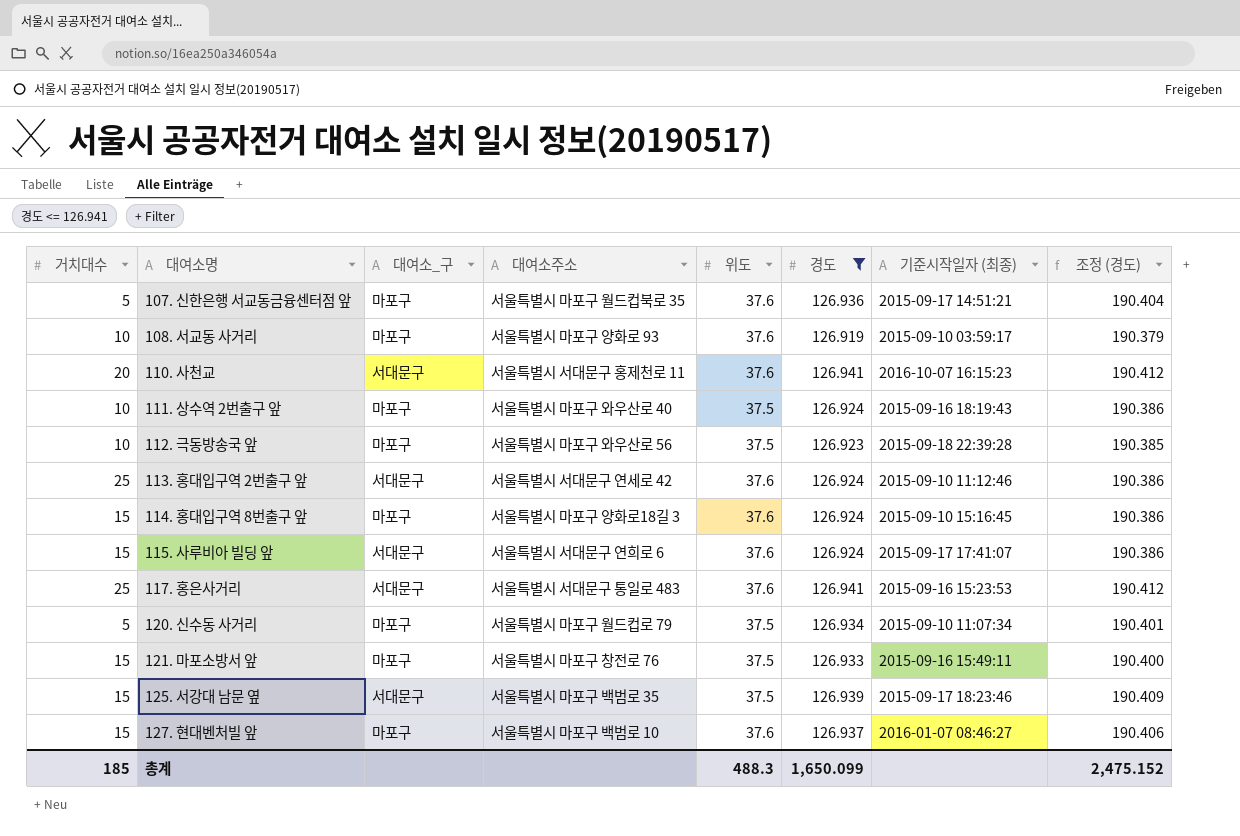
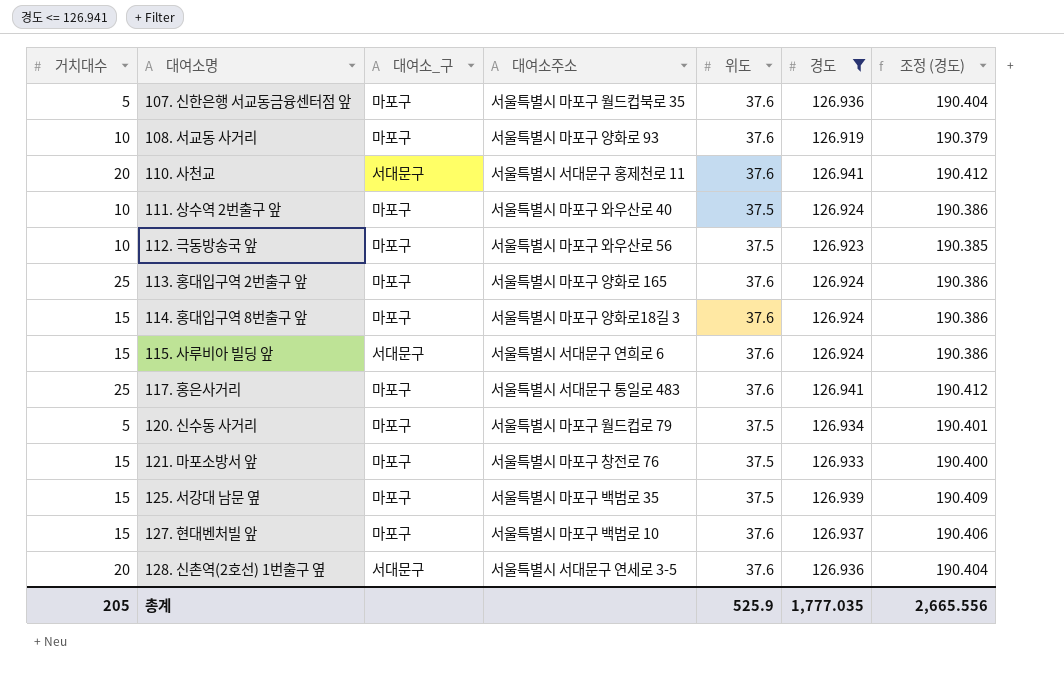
column 기준시작일자 (최종) | position: 7 -> none
113. 홍대입구역 2번출구 앞 | 대여소_구: 서대문구 -> 마포구
113. 홍대입구역 2번출구 앞 | 대여소주소: 서울특별시 서대문구 연세로 42 -> 서울특별시 마포구 양화로 165
117. 홍은사거리 | 대여소_구: 서대문구 -> 마포구
125. 서강대 남문 옆 | 대여소_구: 서대문구 -> 마포구
row 128. 신촌역(2호선) 1번출구 옆: none -> 20 | 서대문구 | 서울특별시 서대문구 연세로 3-5 | 37.6 | 126.936 | 190.404
총계 | 거치대수: 185 -> 205
총계 | 위도: 488.3 -> 525.9
총계 | 경도: 1,650.099 -> 1,777.035
총계 | 조정 (경도): 2,475.152 -> 2,665.556

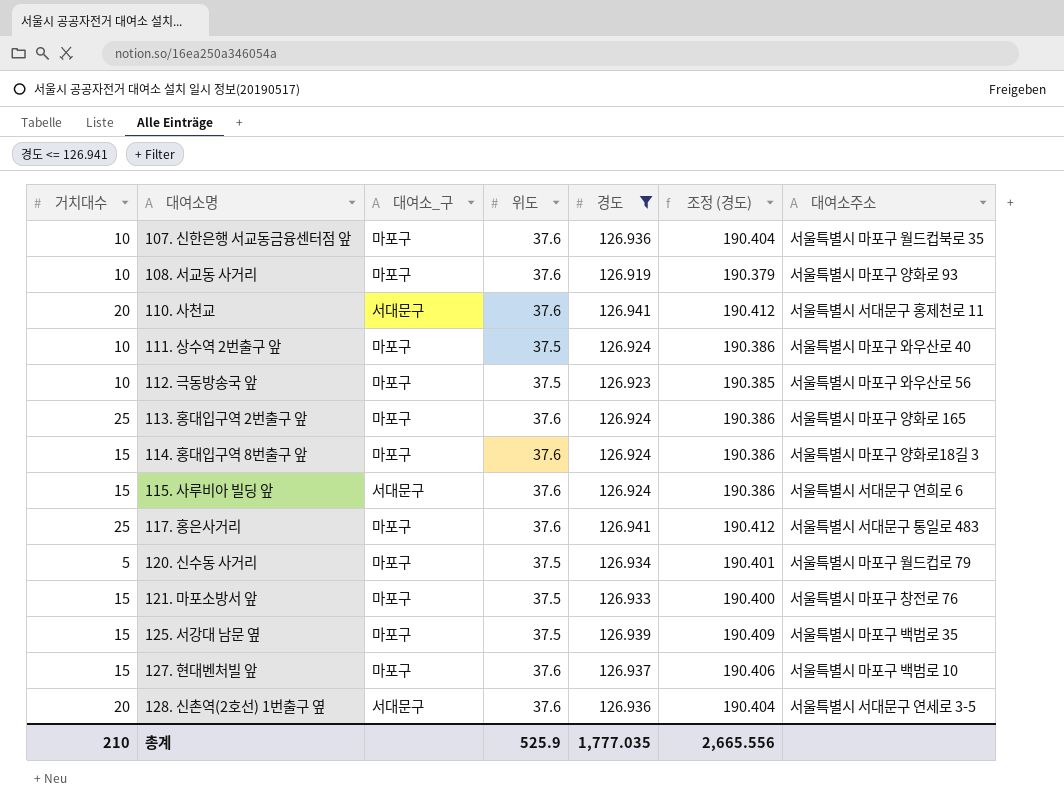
column 대여소주소 | position: 4 -> 7
107. 신한은행 서교동금융센터점 앞 | 거치대수: 5 -> 10
총계 | 거치대수: 205 -> 210

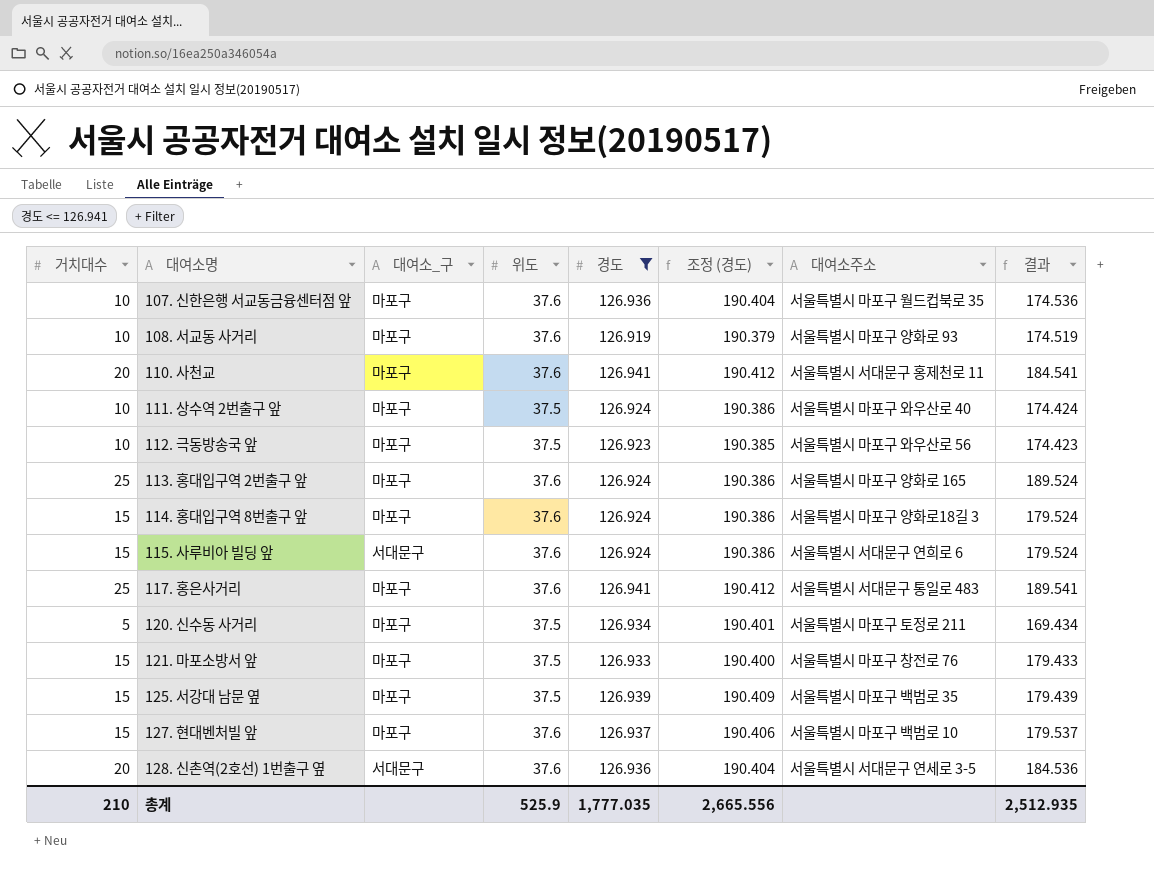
column 결과 | formula: none -> [거치대수] + [위도] + [경도]
110. 사천교 | 대여소_구: 서대문구 -> 마포구
120. 신수동 사거리 | 대여소주소: 서울특별시 마포구 월드컵로 79 -> 서울특별시 마포구 토정로 211

